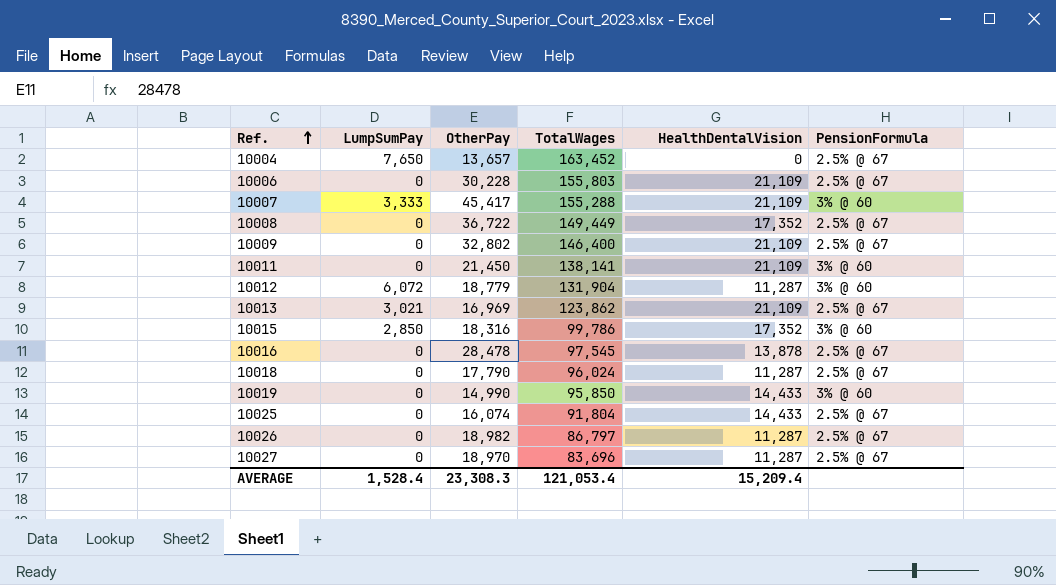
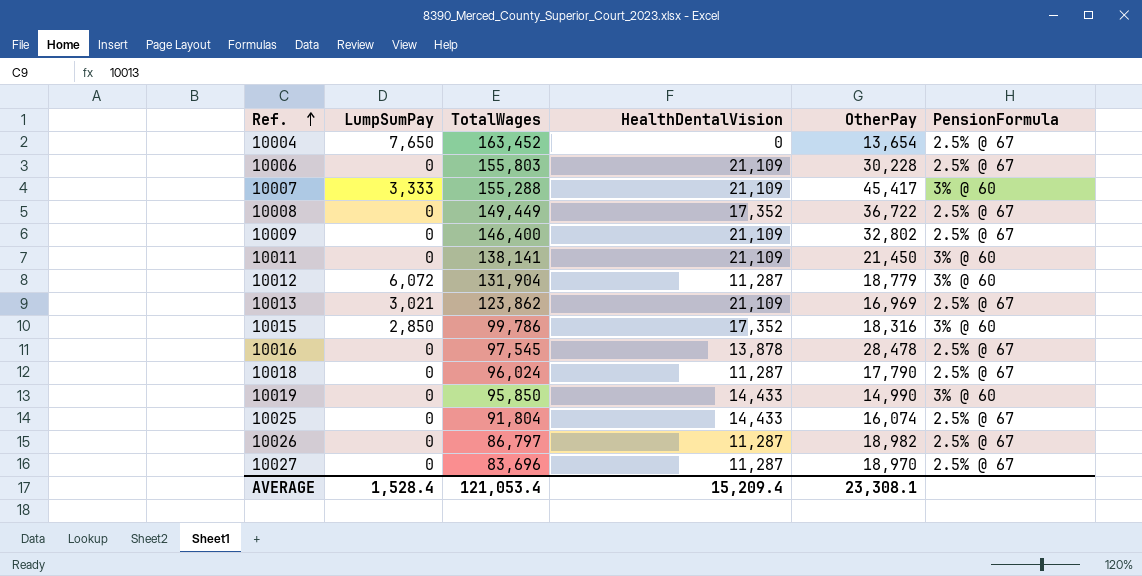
column OtherPay | position: 3 -> 5
10004 | OtherPay: 13,657 -> 13,654
AVERAGE | OtherPay: 23,308.3 -> 23,308.1

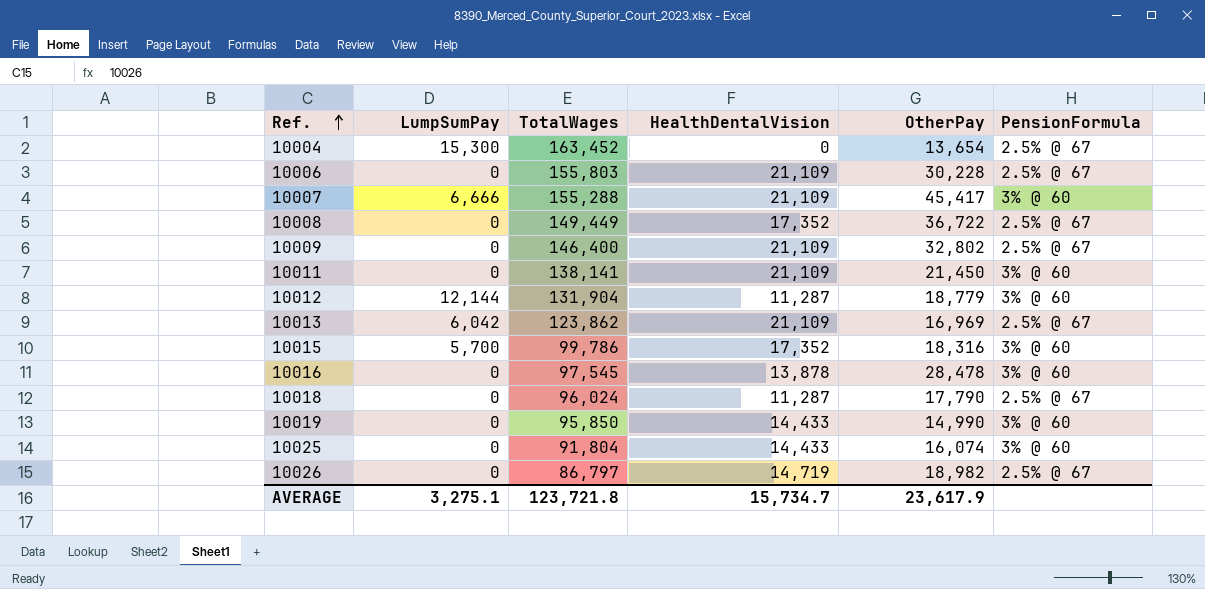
row 10027: 0 | 83,696 | 11,287 | 18,970 | 2.5% @ 67 -> none
10004 | LumpSumPay: 7,650 -> 15,300
10007 | LumpSumPay: 3,333 -> 6,666
10012 | LumpSumPay: 6,072 -> 12,144
10013 | LumpSumPay: 3,021 -> 6,042
10015 | LumpSumPay: 2,850 -> 5,700
10016 | PensionFormula: 2.5% @ 67 -> 3% @ 60
10025 | PensionFormula: 2.5% @ 67 -> 3% @ 60
10026 | HealthDentalVision: 11,287 -> 14,719
AVERAGE | LumpSumPay: 1,528.4 -> 3,275.1
AVERAGE | TotalWages: 121,053.4 -> 123,721.8
AVERAGE | HealthDentalVision: 15,209.4 -> 15,734.7
AVERAGE | OtherPay: 23,308.1 -> 23,617.9

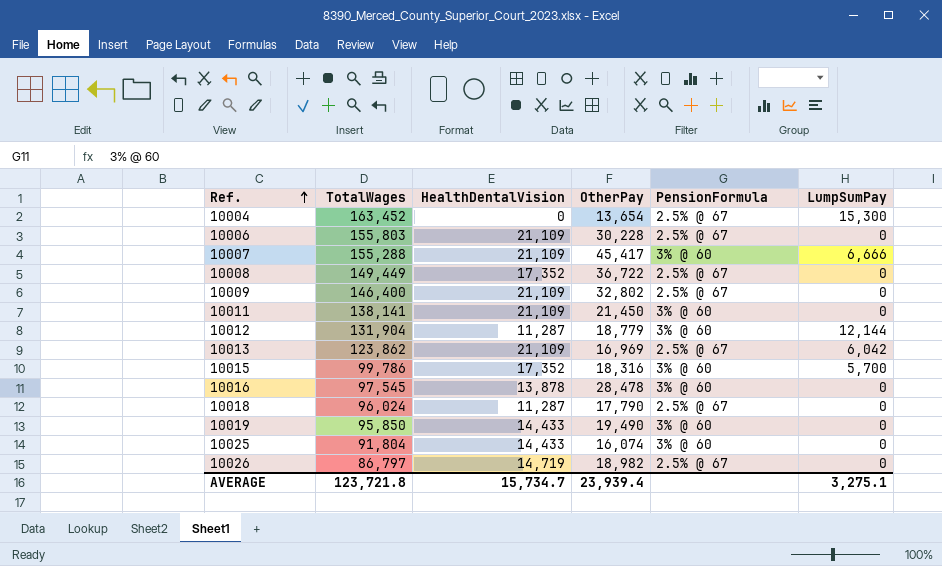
column LumpSumPay | position: 2 -> 6
10019 | OtherPay: 14,990 -> 19,490
AVERAGE | OtherPay: 23,617.9 -> 23,939.4

